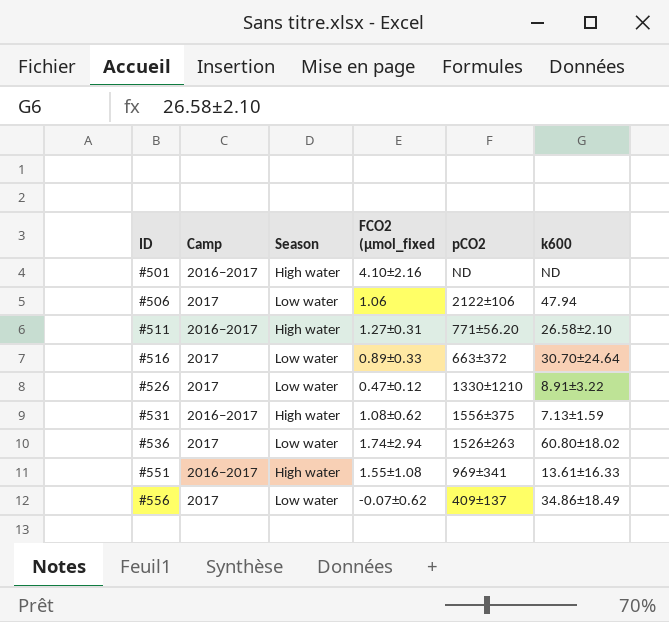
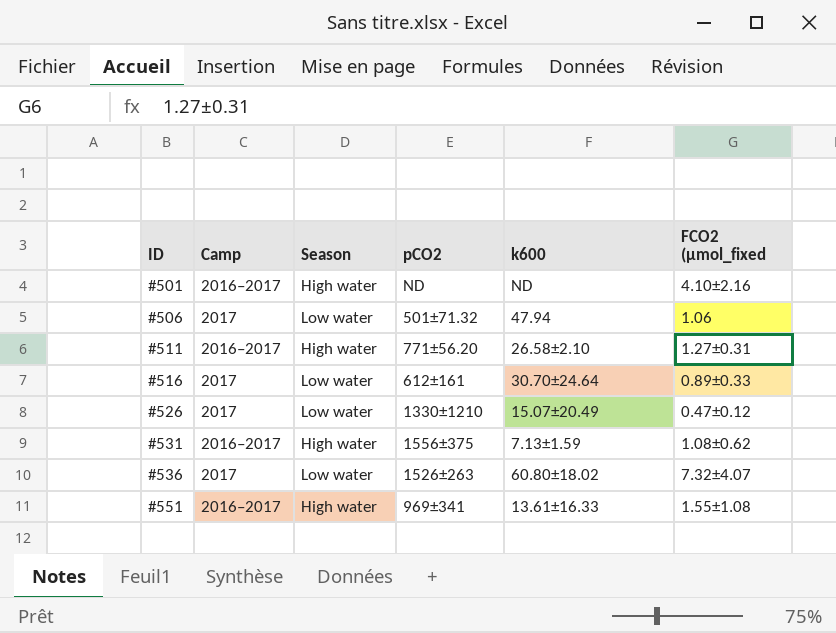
column FCO2 (µmol_fixed | position: 4 -> 6
row #556: 2017 | Low water | -0.07±0.62 | 409±137 | 34.86±18.49 -> none
#506 | pCO2: 2122±106 -> 501±71.32
#516 | pCO2: 663±372 -> 612±161
#526 | k600: 8.91±3.22 -> 15.07±20.49
#536 | FCO2 (µmol_fixed: 1.74±2.94 -> 7.32±4.07

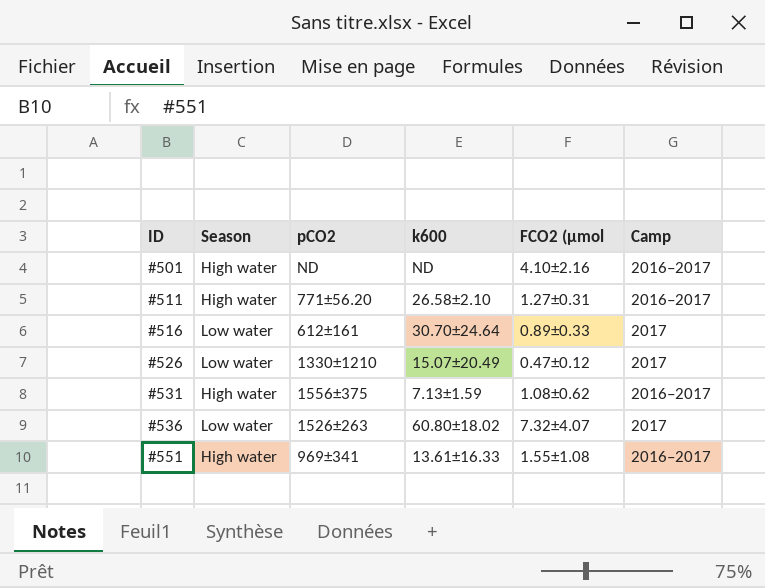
column name: FCO2 (µmol_fixed -> FCO2 (µmol
column Camp | position: 2 -> 6
row #506: 2017 | Low water | 501±71.32 | 47.94 | 1.06 -> none

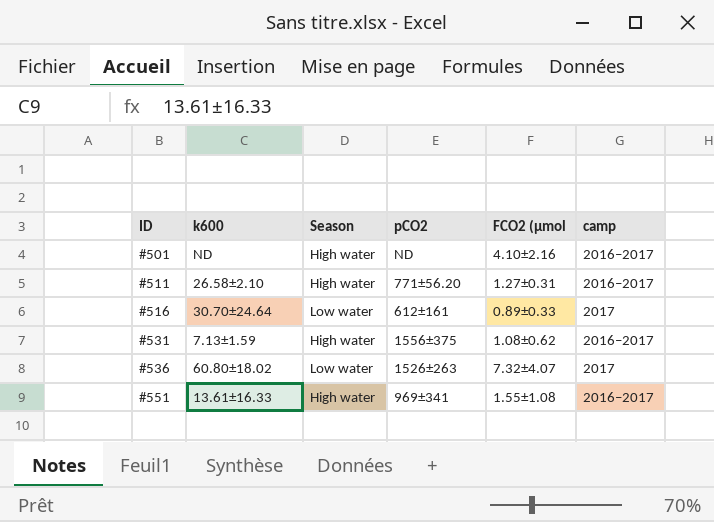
column k600 | position: 4 -> 2
column name: Camp -> camp
row #526: Low water | 1330±1210 | 15.07±20.49 | 0.47±0.12 | 2017 -> none

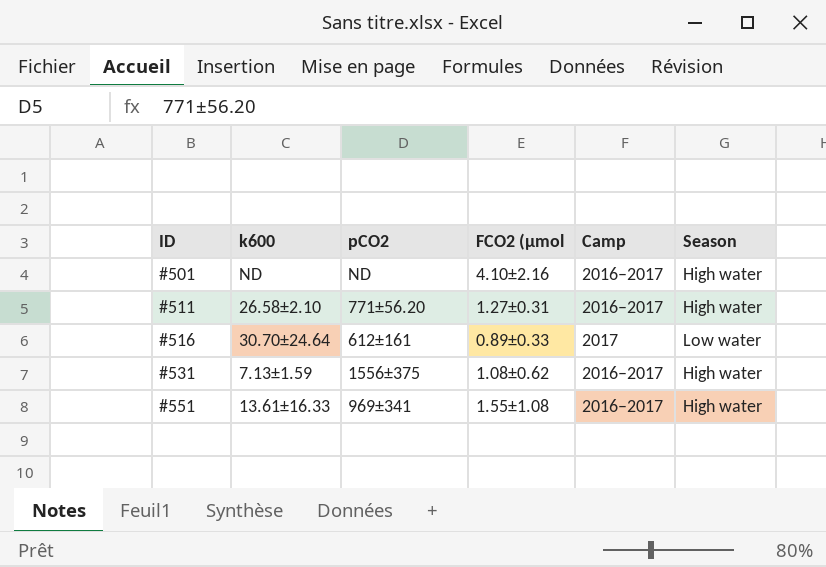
column name: camp -> Camp
column Season | position: 3 -> 6
row #536: 60.80±18.02 | Low water | 1526±263 | 7.32±4.07 | 2017 -> none

